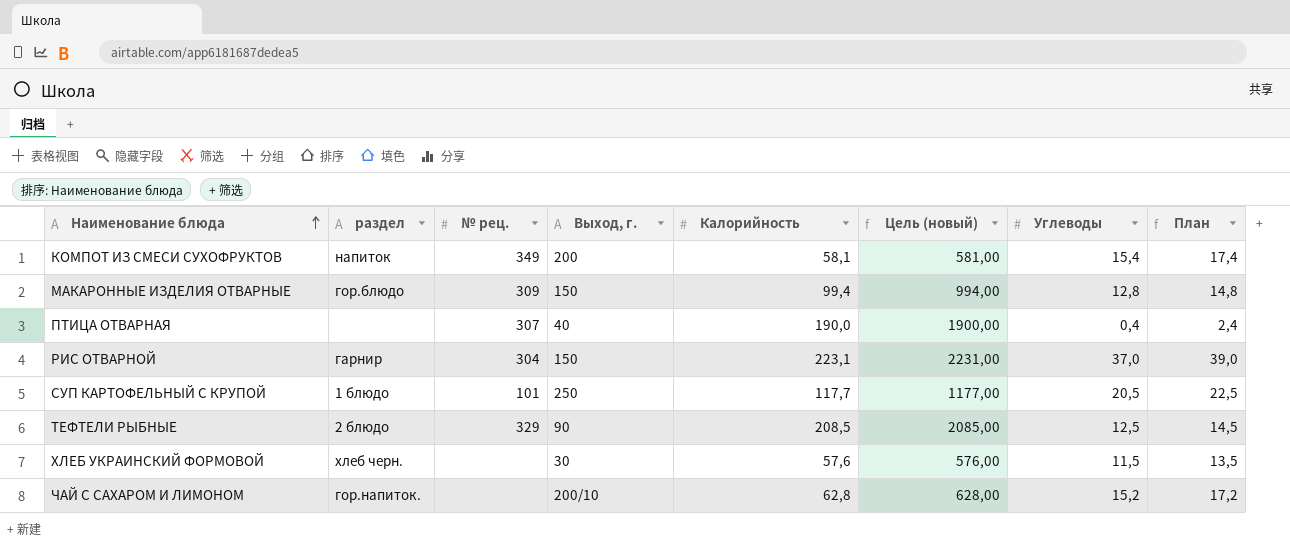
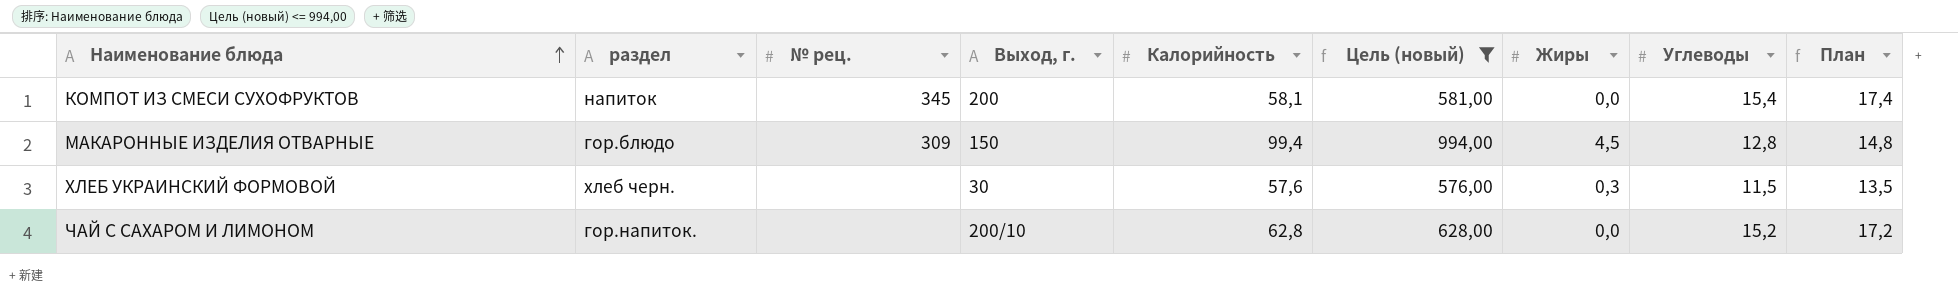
filter: none -> Цель (новый) <= 994,00
column Жиры | position: none -> 7
КОМПОТ ИЗ СМЕСИ СУХОФРУКТОВ | № рец.: 349 -> 345

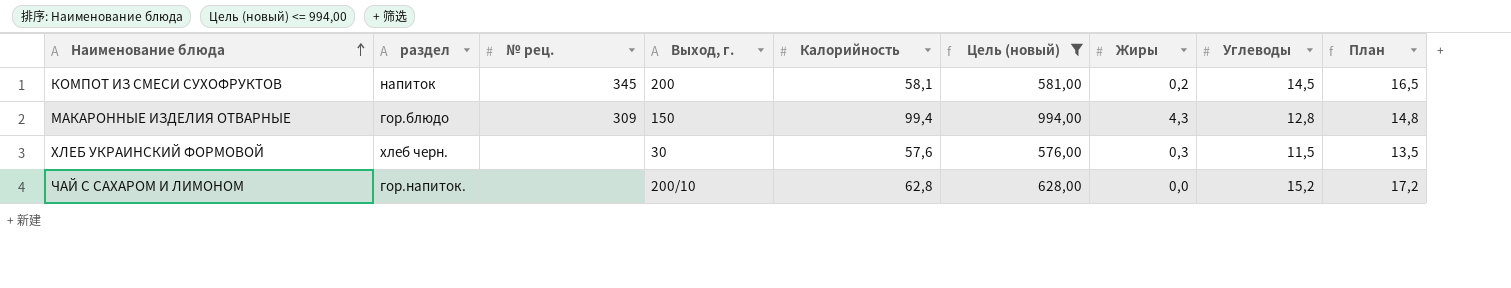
КОМПОТ ИЗ СМЕСИ СУХОФРУКТОВ | Жиры: 0,0 -> 0,2
КОМПОТ ИЗ СМЕСИ СУХОФРУКТОВ | Углеводы: 15,4 -> 14,5
КОМПОТ ИЗ СМЕСИ СУХОФРУКТОВ | План: 17,4 -> 16,5
МАКАРОННЫЕ ИЗДЕЛИЯ ОТВАРНЫЕ | Жиры: 4,5 -> 4,3

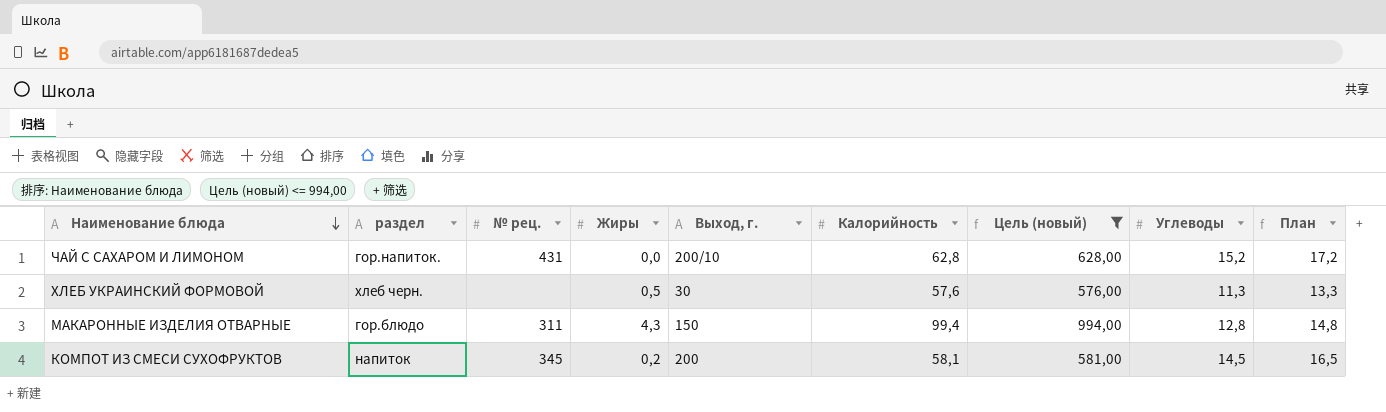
row order: Наименование блюда ascending -> Наименование блюда descending
column Жиры | position: 7 -> 4
ЧАЙ С САХАРОМ И ЛИМОНОМ | № рец.: none -> 431
ХЛЕБ УКРАИНСКИЙ ФОРМОВОЙ | Жиры: 0,3 -> 0,5
ХЛЕБ УКРАИНСКИЙ ФОРМОВОЙ | Углеводы: 11,5 -> 11,3
ХЛЕБ УКРАИНСКИЙ ФОРМОВОЙ | План: 13,5 -> 13,3
МАКАРОННЫЕ ИЗДЕЛИЯ ОТВАРНЫЕ | № рец.: 309 -> 311

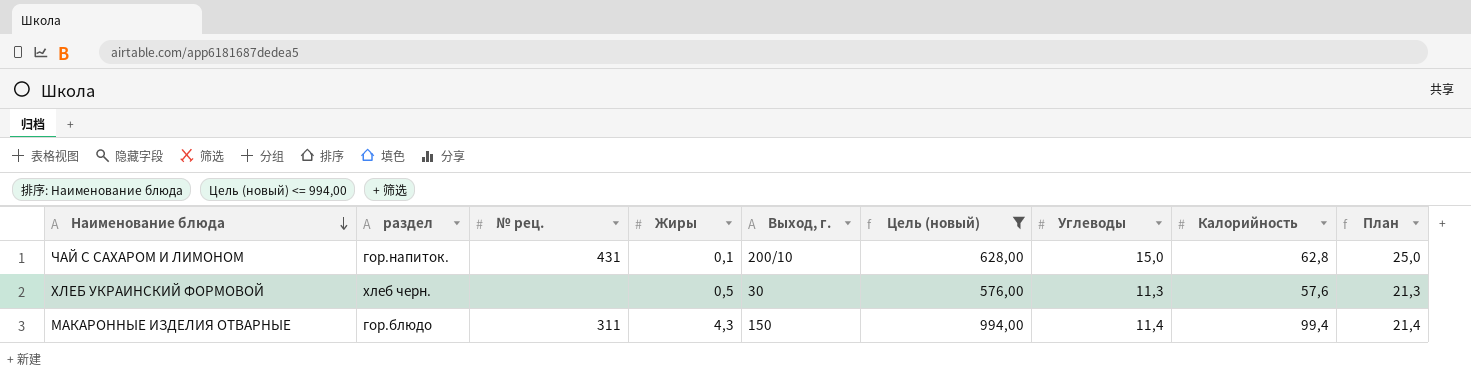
column Калорийность | position: 6 -> 8
column План | formula: [Углеводы] + 2 -> [Углеводы] + 10
row КОМПОТ ИЗ СМЕСИ СУХОФРУКТОВ: напиток | 345 | 0,2 | 200 | 58,1 | 581,00 | 14,5 | 16,5 -> none
ЧАЙ С САХАРОМ И ЛИМОНОМ | Жиры: 0,0 -> 0,1
ЧАЙ С САХАРОМ И ЛИМОНОМ | Углеводы: 15,2 -> 15,0
МАКАРОННЫЕ ИЗДЕЛИЯ ОТВАРНЫЕ | Углеводы: 12,8 -> 11,4

